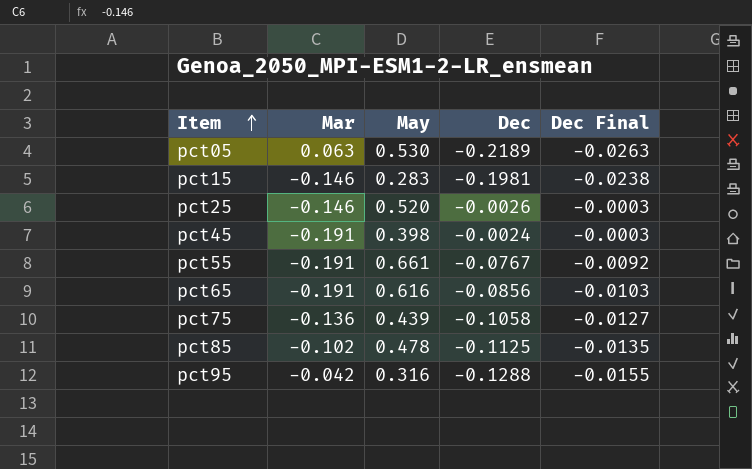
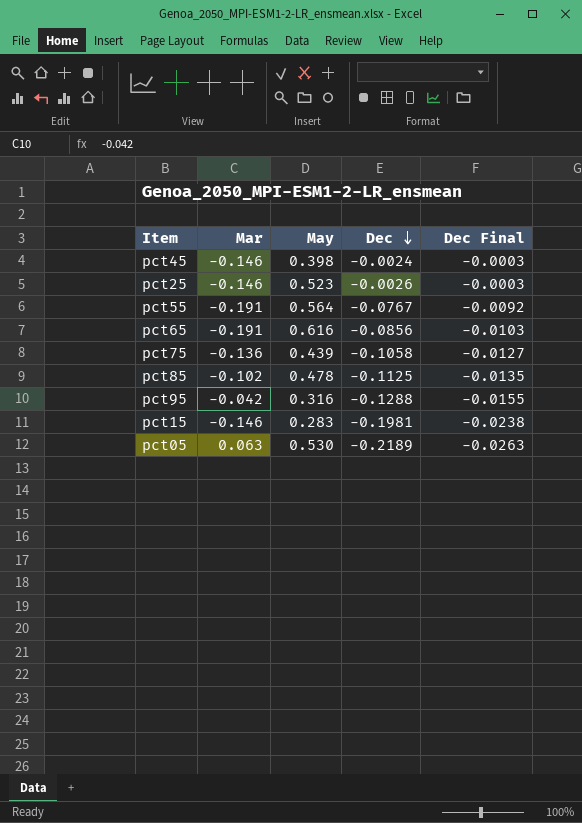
row order: Item ascending -> Dec descending
pct45 | Mar: -0.191 -> -0.146
pct25 | May: 0.520 -> 0.523
pct55 | May: 0.661 -> 0.564

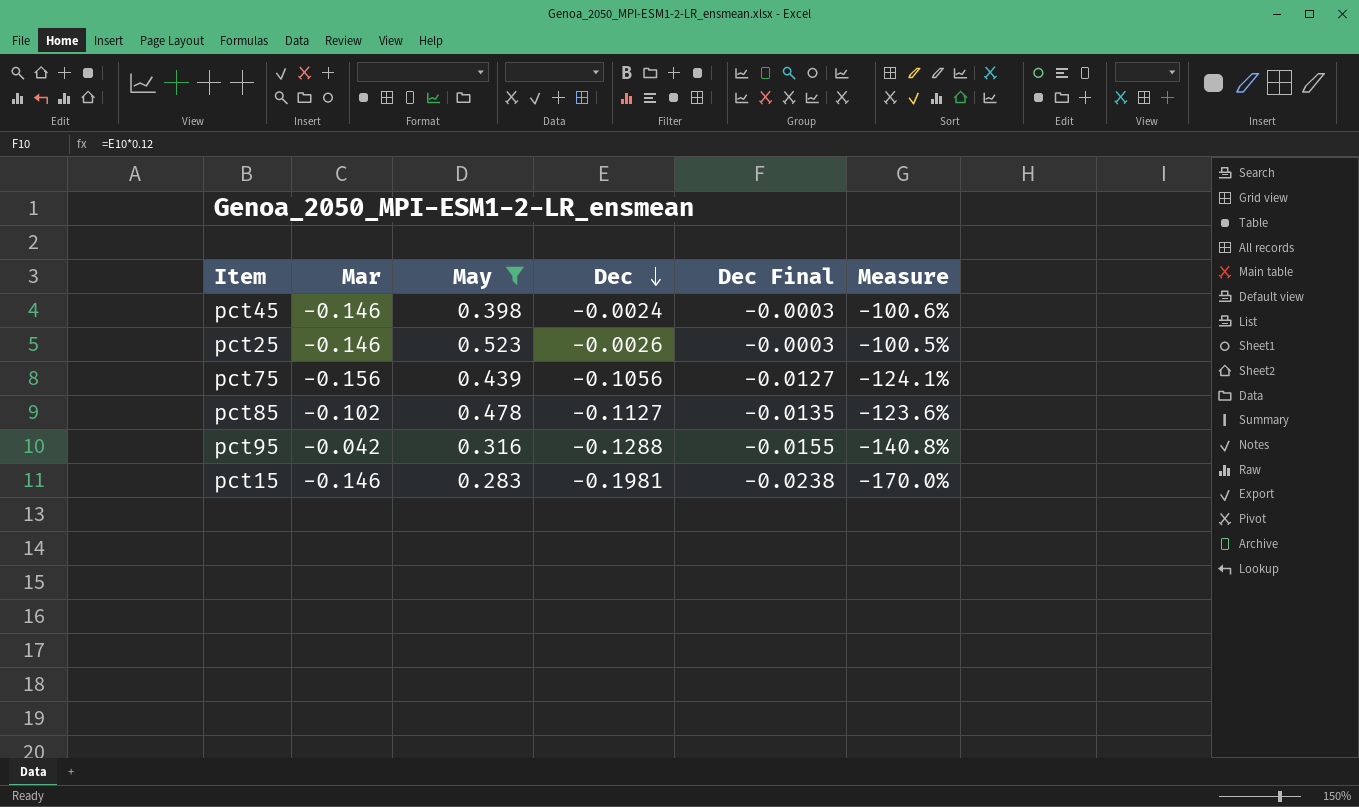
filter: none -> May <= 0.523
column Measure | formula: none -> ([Dec] - [May]) / [May]
pct75 | Mar: -0.136 -> -0.156
pct75 | Dec: -0.1058 -> -0.1056
pct85 | Dec: -0.1125 -> -0.1127

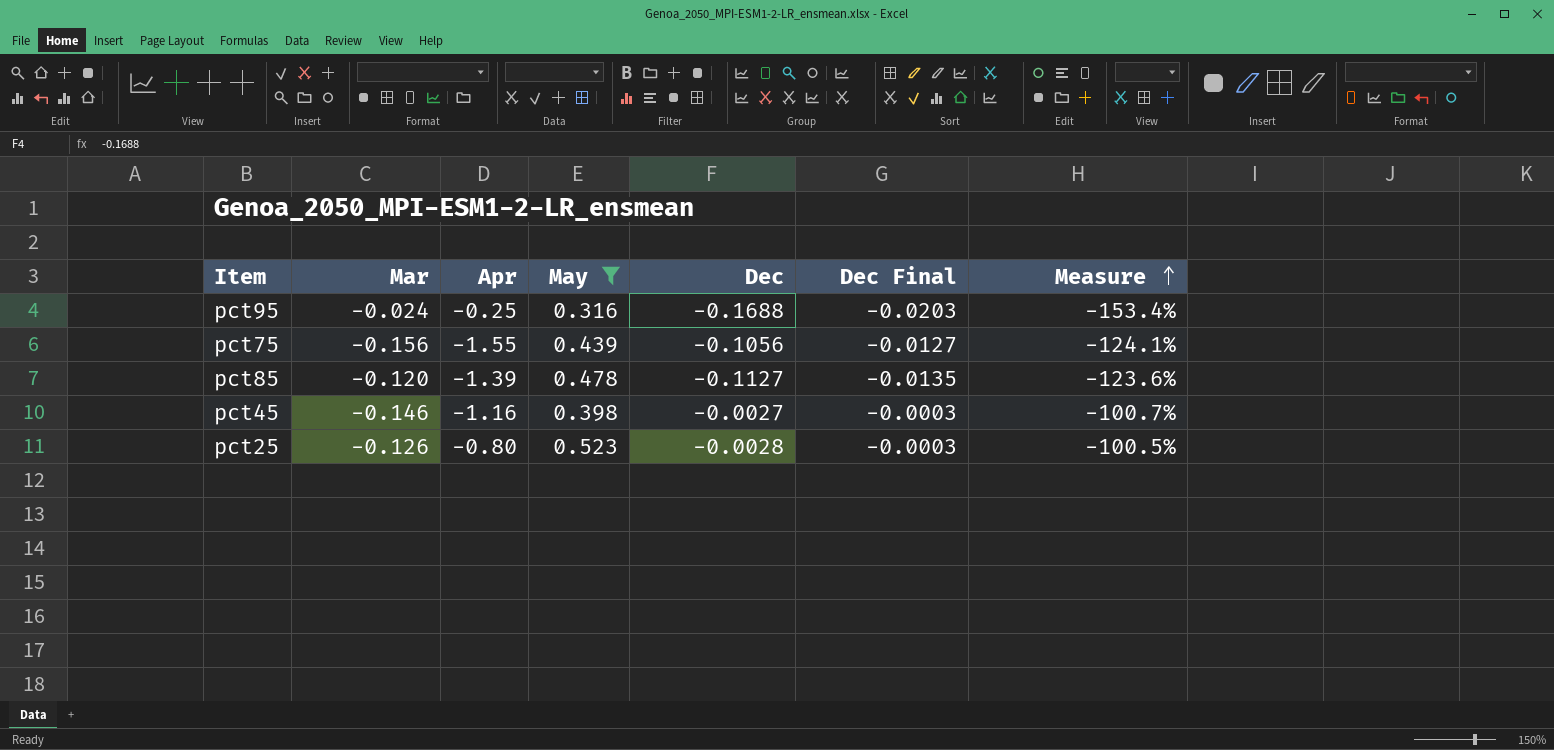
row order: Dec descending -> Measure ascending
column Apr | position: none -> 3
row pct15: -0.146 | 0.283 | -0.1981 | -0.0238 | -170.0% -> none
pct95 | Mar: -0.042 -> -0.024
pct95 | Dec: -0.1288 -> -0.1688
pct95 | Dec Final: -0.0155 -> -0.0203
pct95 | Measure: -140.8% -> -153.4%
pct85 | Mar: -0.102 -> -0.120
pct45 | Dec: -0.0024 -> -0.0027
pct45 | Measure: -100.6% -> -100.7%
pct25 | Mar: -0.146 -> -0.126
pct25 | Dec: -0.0026 -> -0.0028

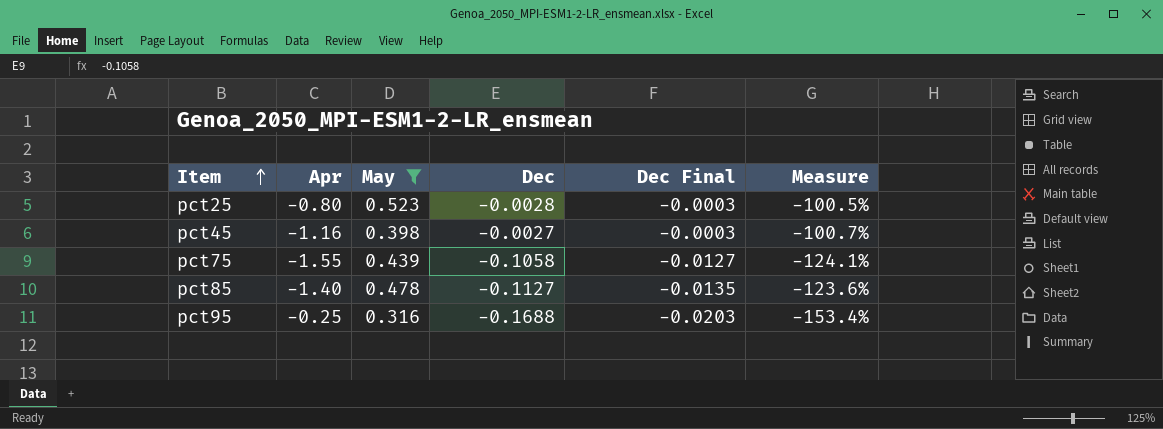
row order: Measure ascending -> Item ascending
column Mar | position: 2 -> none
pct75 | Dec: -0.1056 -> -0.1058
pct85 | Apr: -1.39 -> -1.40

